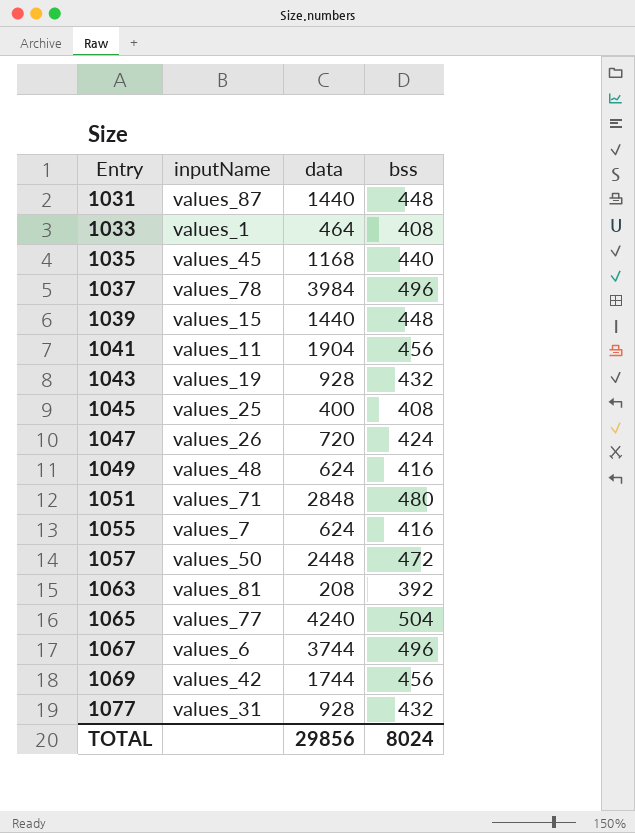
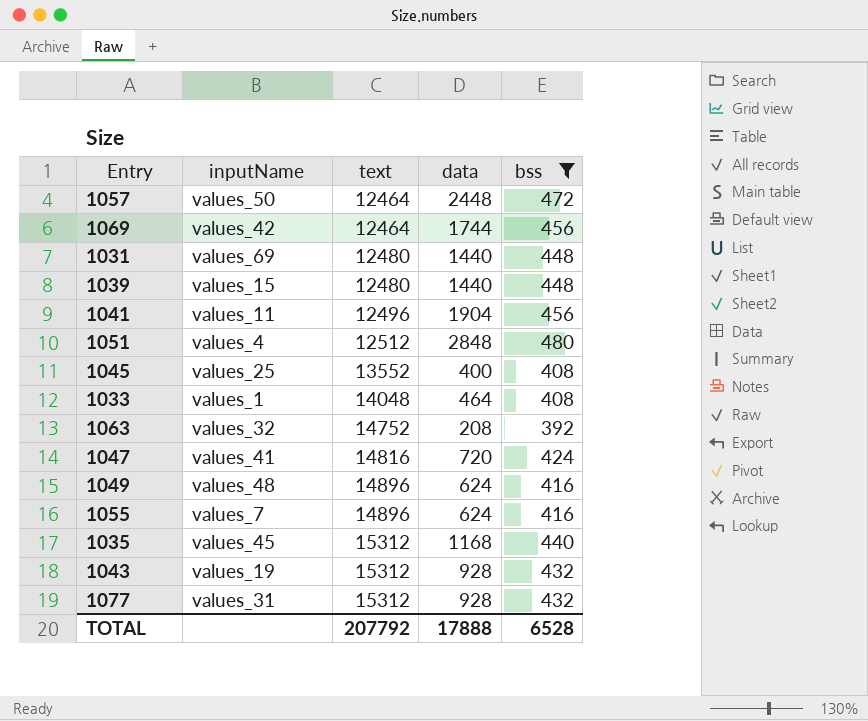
filter: none -> bss <= 480
row order: Entry ascending -> text ascending
column text | position: none -> 3
1031 | inputName: values_87 -> values_69
1051 | inputName: values_71 -> values_4
1063 | inputName: values_81 -> values_32
1047 | inputName: values_26 -> values_41
TOTAL | data: 29856 -> 17888
TOTAL | bss: 8024 -> 6528

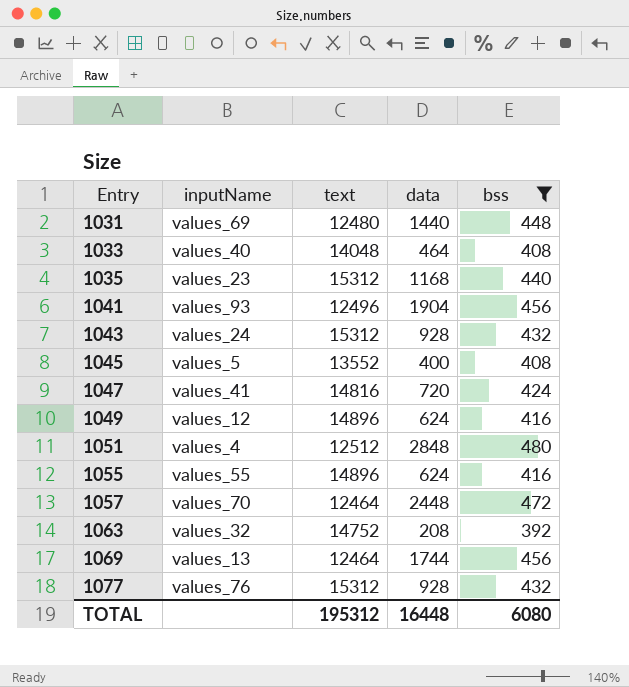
row order: text ascending -> Entry ascending
row 1039: values_15 | 12480 | 1440 | 448 -> none
1033 | inputName: values_1 -> values_40
1035 | inputName: values_45 -> values_23
1041 | inputName: values_11 -> values_93
1043 | inputName: values_19 -> values_24
1045 | inputName: values_25 -> values_5
1049 | inputName: values_48 -> values_12
1055 | inputName: values_7 -> values_55
1057 | inputName: values_50 -> values_70
1069 | inputName: values_42 -> values_13
1077 | inputName: values_31 -> values_76
TOTAL | text: 207792 -> 195312
TOTAL | data: 17888 -> 16448
TOTAL | bss: 6528 -> 6080

